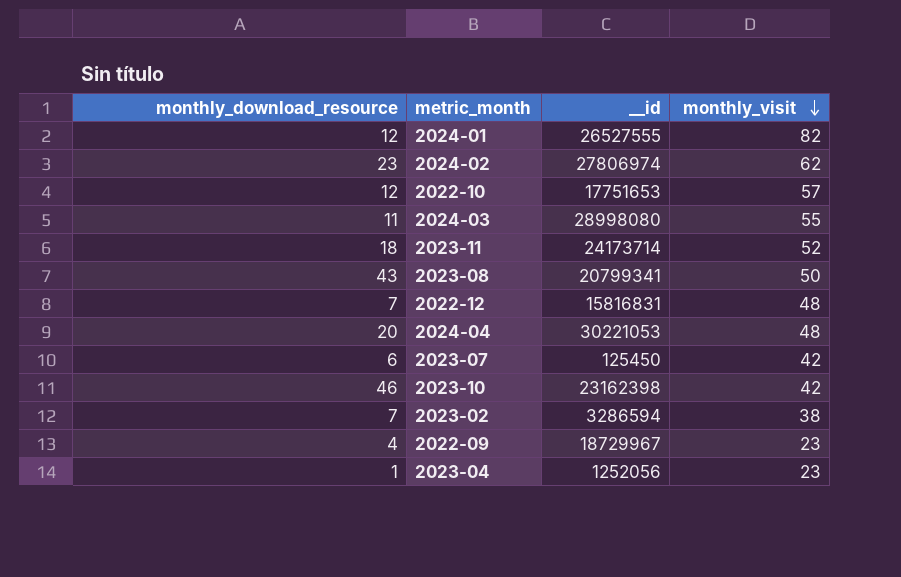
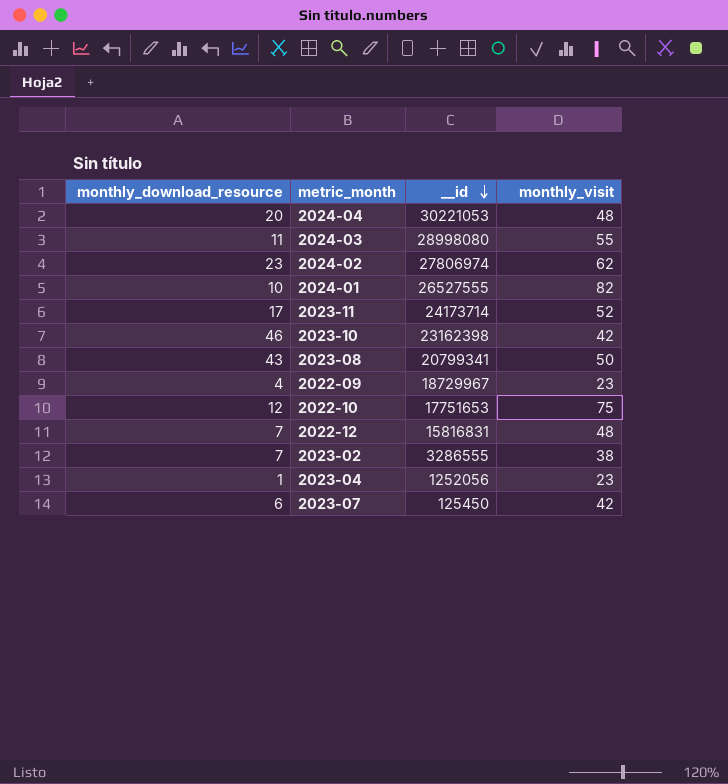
row order: monthly_visit descending -> __id descending
2024-01 | monthly_download_resource: 12 -> 10
2023-11 | monthly_download_resource: 18 -> 17
2022-10 | monthly_visit: 57 -> 75
2023-02 | __id: 3286594 -> 3286555

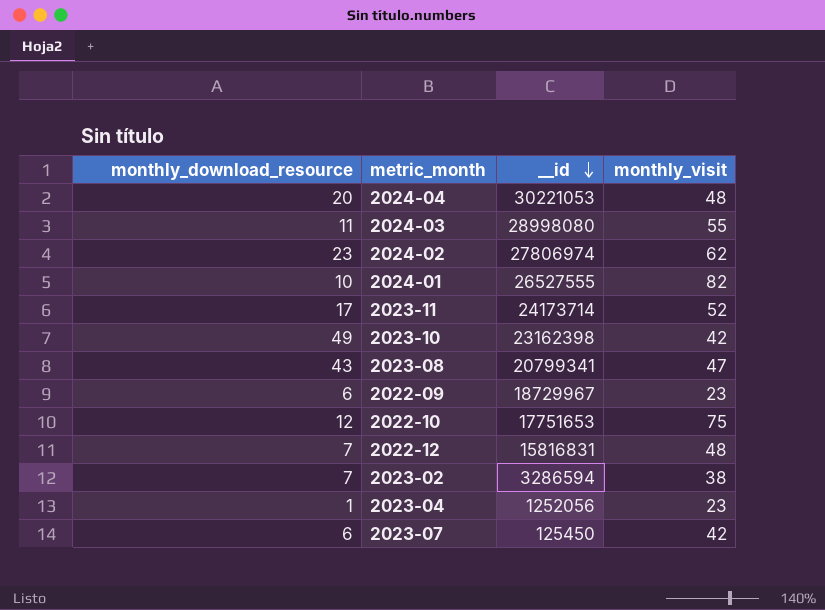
2023-10 | monthly_download_resource: 46 -> 49
2023-08 | monthly_visit: 50 -> 47
2022-09 | monthly_download_resource: 4 -> 6
2023-02 | __id: 3286555 -> 3286594

